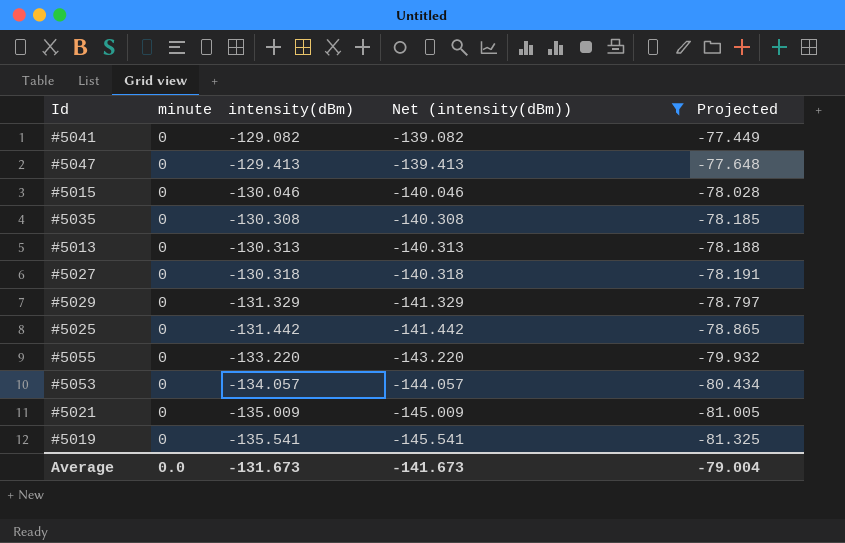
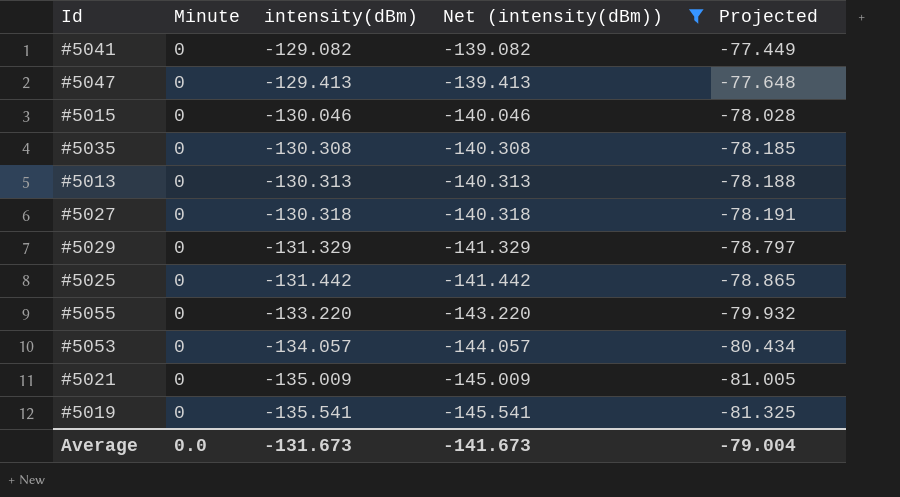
column name: minute -> Minute

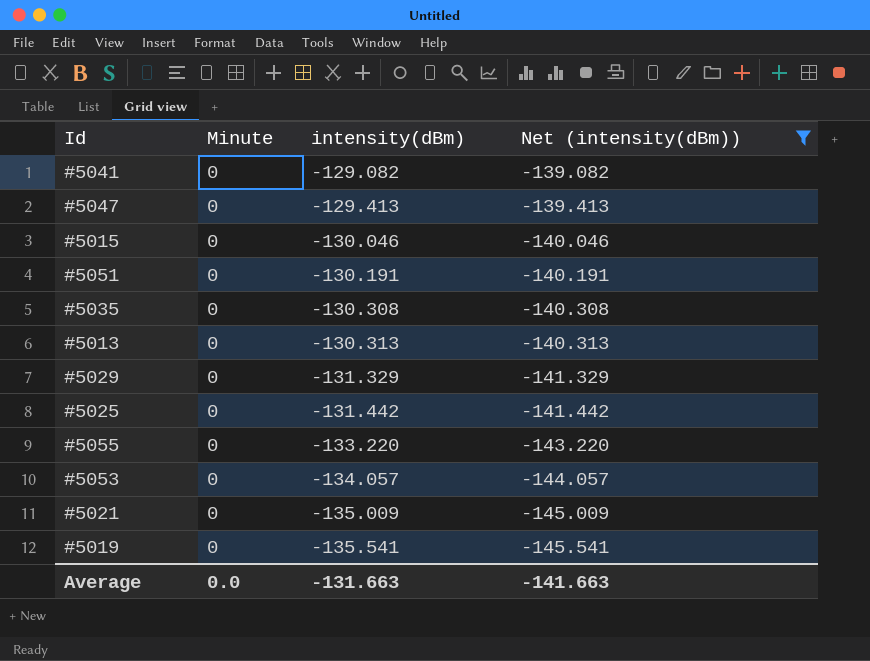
column Projected | formula: [intensity(dBm)] * 0.6 -> none
row #5027: 0 | -130.318 | -140.318 | -78.191 -> none
row #5051: none -> 0 | -130.191 | -140.191
Average | intensity(dBm): -131.673 -> -131.663
Average | Net (intensity(dBm)): -141.673 -> -141.663

